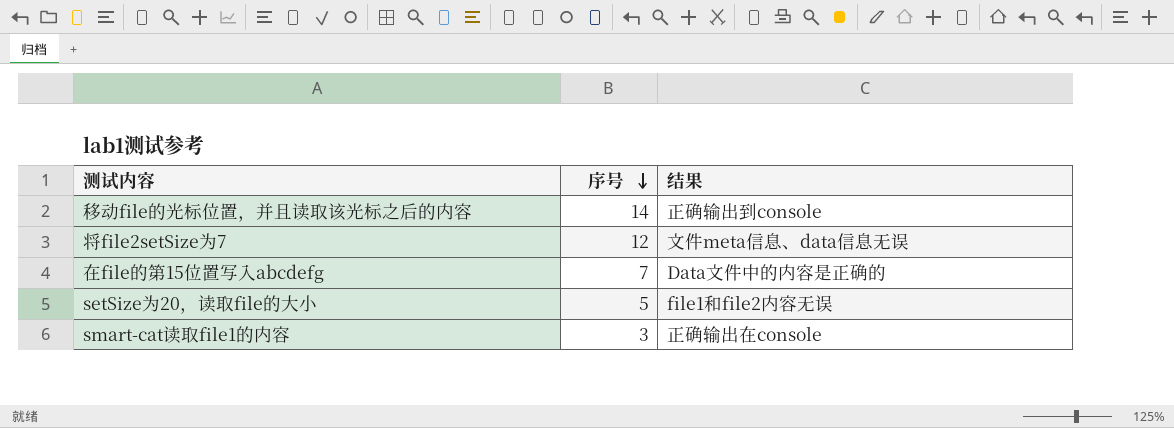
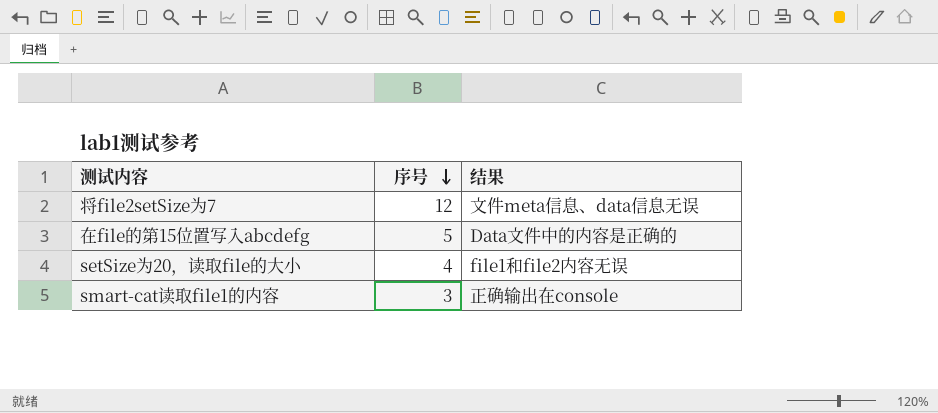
row 移动file的光标位置，并且读取该光标之后的内容: 14 | 正确输出到console -> none
在file的第15位置写入abcdefg | 序号: 7 -> 5
setSize为20，读取file的大小 | 序号: 5 -> 4

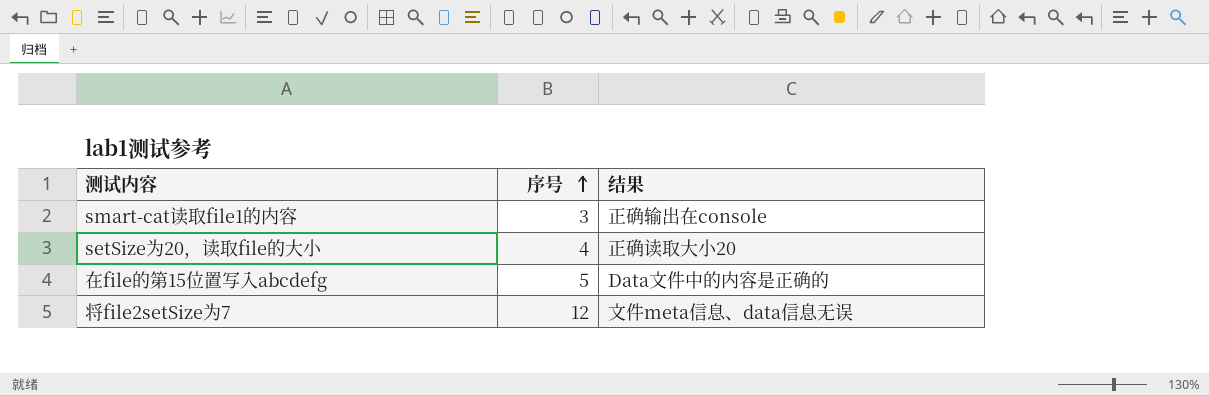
row order: 序号 descending -> 序号 ascending
setSize为20，读取file的大小 | 结果: file1和file2内容无误 -> 正确读取大小20

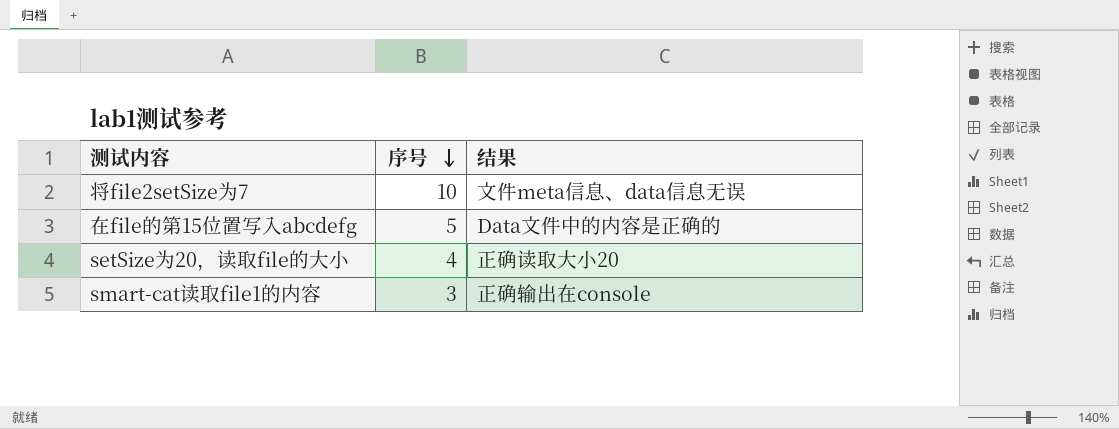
row order: 序号 ascending -> 序号 descending
将file2setSize为7 | 序号: 12 -> 10

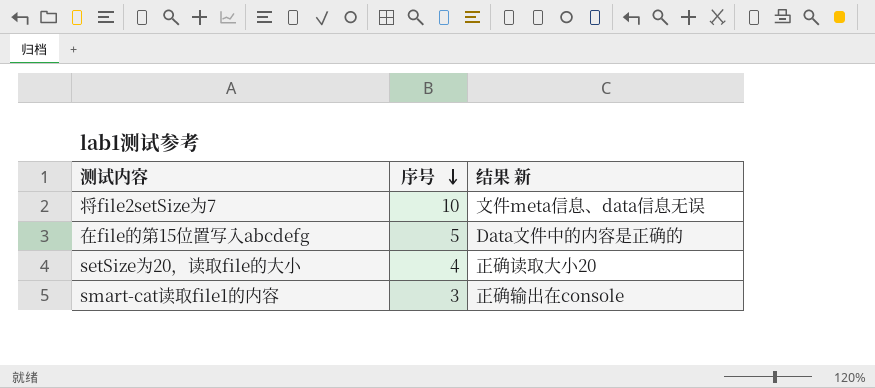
column name: 结果 -> 结果 新

